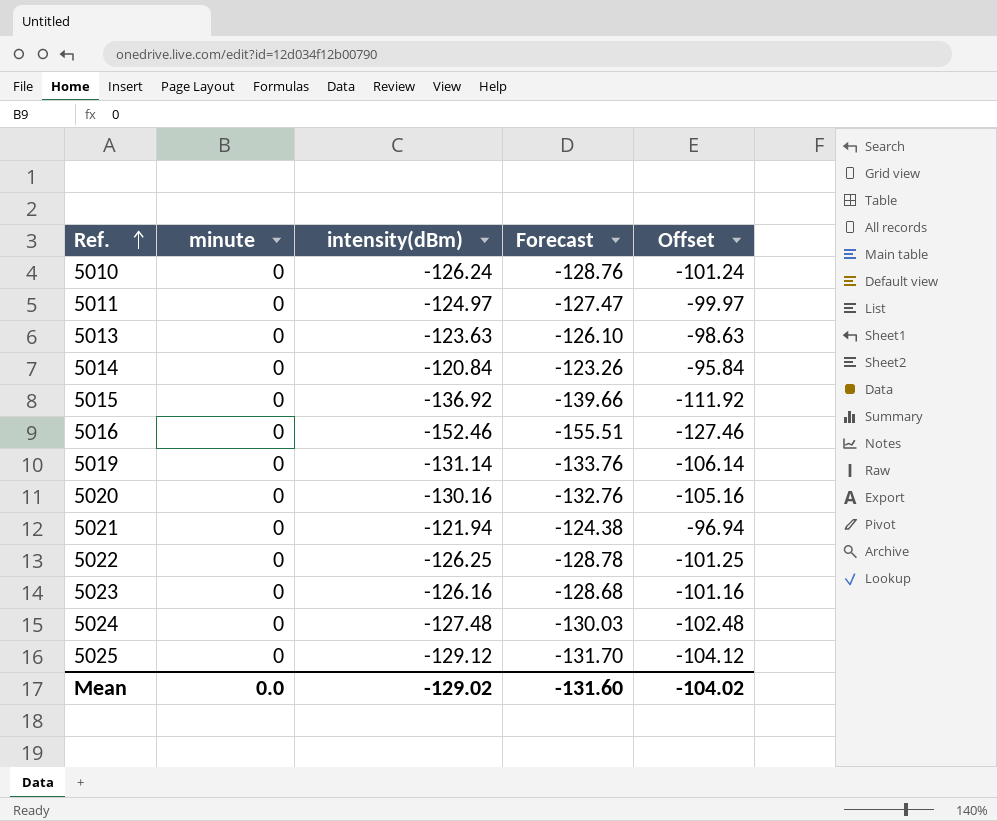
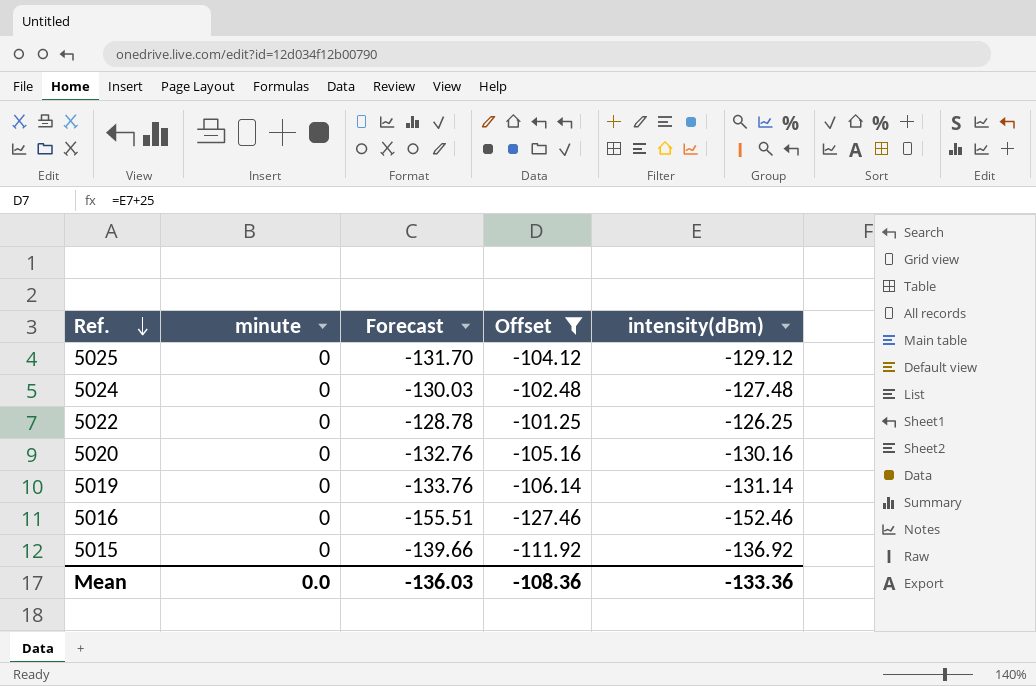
filter: none -> Offset <= -101.25
row order: Ref. ascending -> Ref. descending
column intensity(dBm) | position: 3 -> 5
Mean | Forecast: -131.60 -> -136.03
Mean | Offset: -104.02 -> -108.36
Mean | intensity(dBm): -129.02 -> -133.36

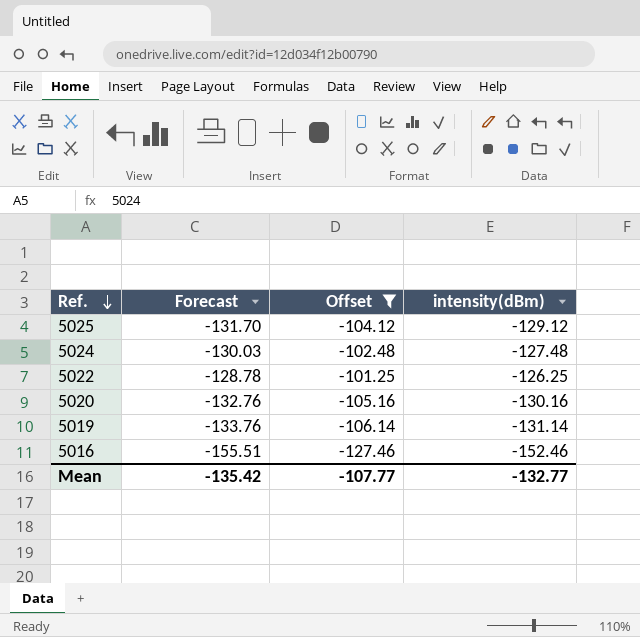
column minute | position: 2 -> none
row 5015: 0 | -139.66 | -111.92 | -136.92 -> none
Mean | Forecast: -136.03 -> -135.42
Mean | Offset: -108.36 -> -107.77
Mean | intensity(dBm): -133.36 -> -132.77

